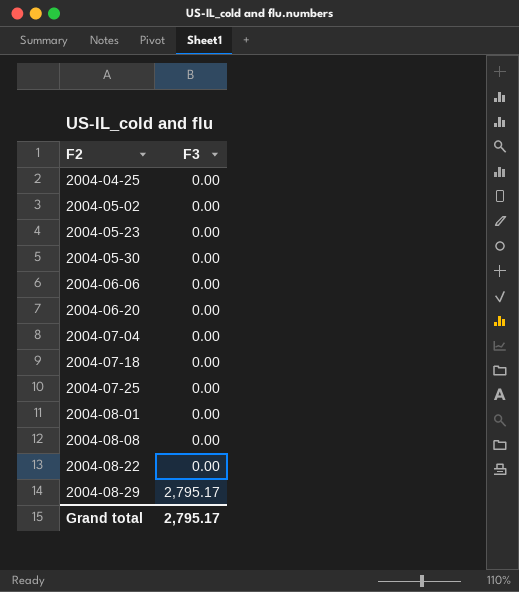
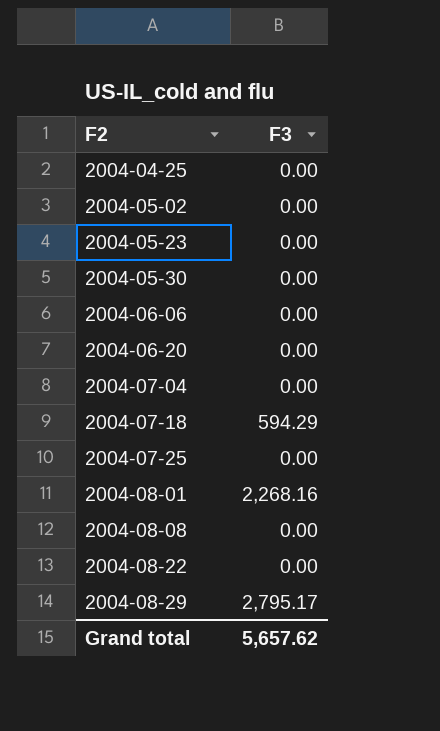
2004-07-18 | F3: 0.00 -> 594.29
2004-08-01 | F3: 0.00 -> 2,268.16
Grand total | F3: 2,795.17 -> 5,657.62

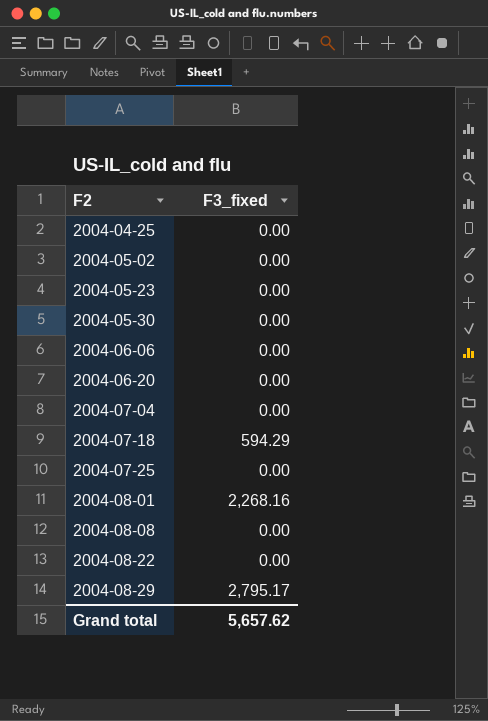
column name: F3 -> F3_fixed

